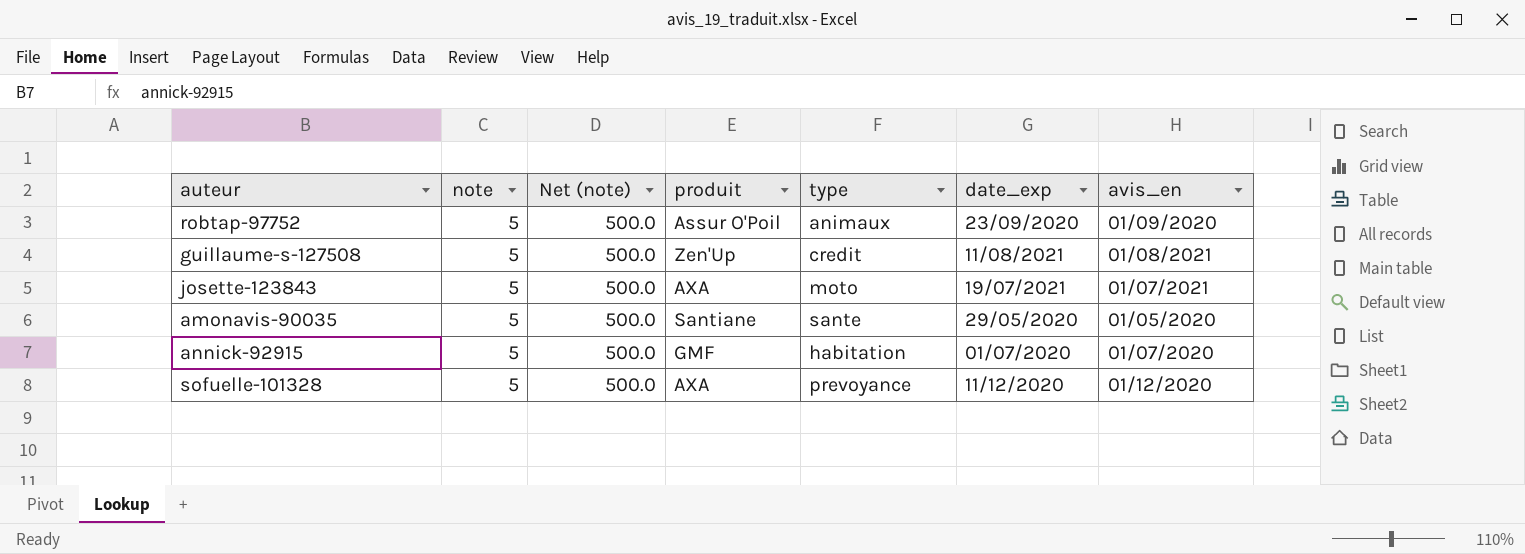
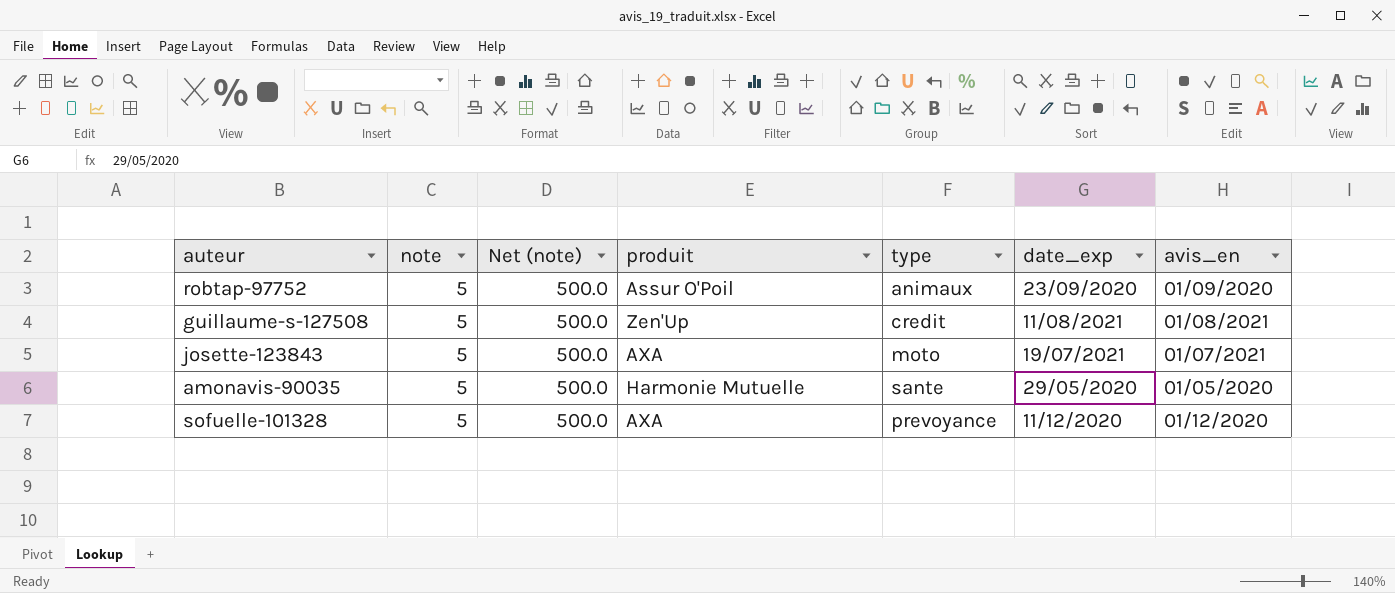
row annick-92915: 5 | 500.0 | GMF | habitation | 01/07/2020 | 01/07/2020 -> none
amonavis-90035 | produit: Santiane -> Harmonie Mutuelle

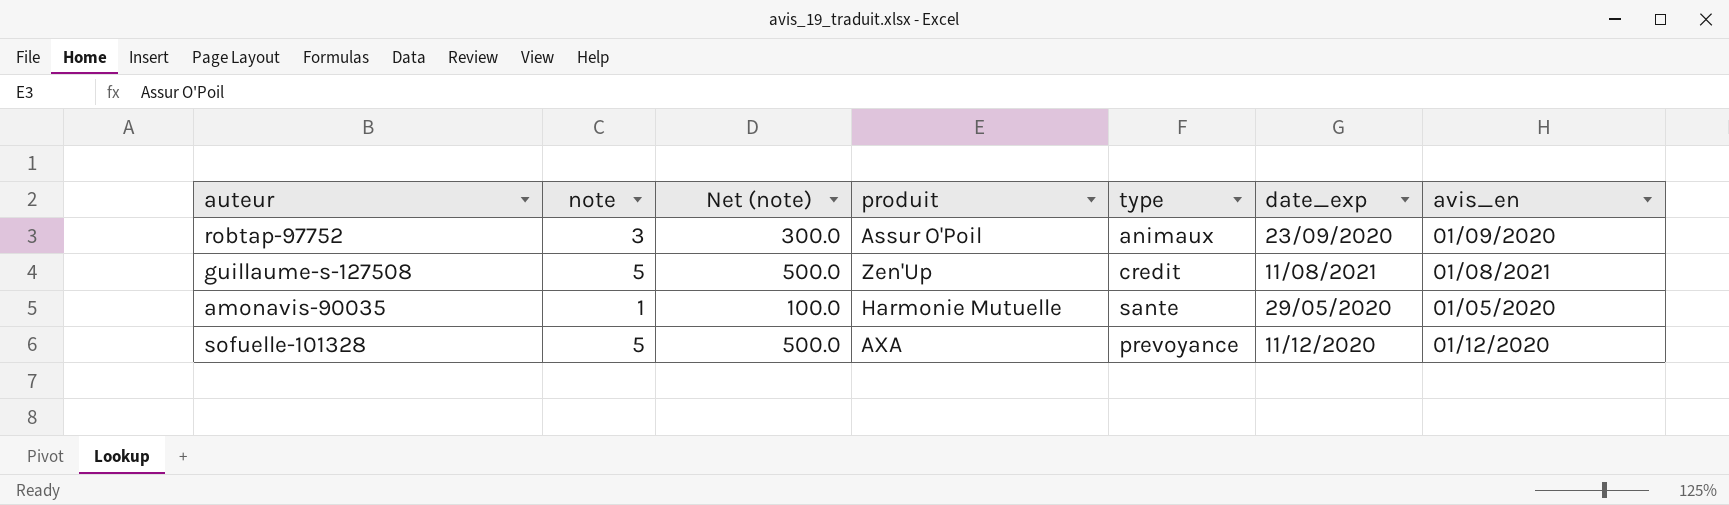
row josette-123843: 5 | 500.0 | AXA | moto | 19/07/2021 | 01/07/2021 -> none
robtap-97752 | note: 5 -> 3
robtap-97752 | Net (note): 500.0 -> 300.0
amonavis-90035 | note: 5 -> 1
amonavis-90035 | Net (note): 500.0 -> 100.0

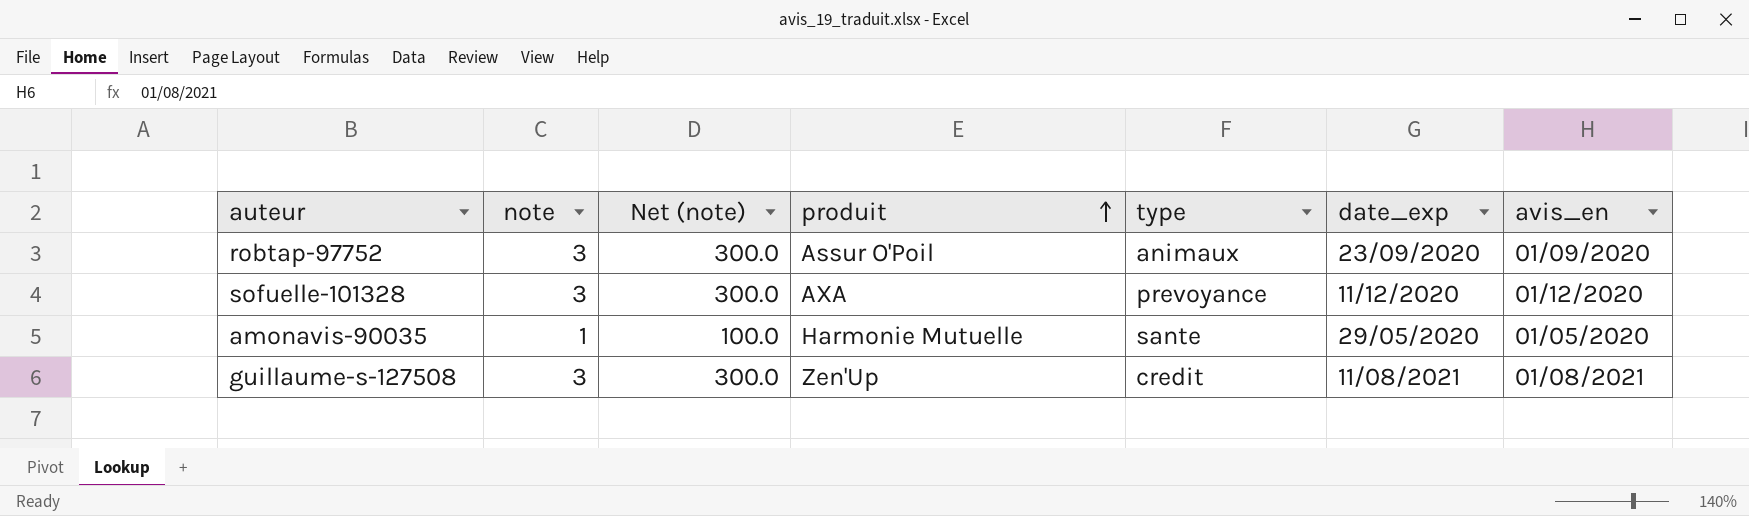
row order: none -> produit ascending
sofuelle-101328 | note: 5 -> 3
sofuelle-101328 | Net (note): 500.0 -> 300.0
guillaume-s-127508 | note: 5 -> 3
guillaume-s-127508 | Net (note): 500.0 -> 300.0

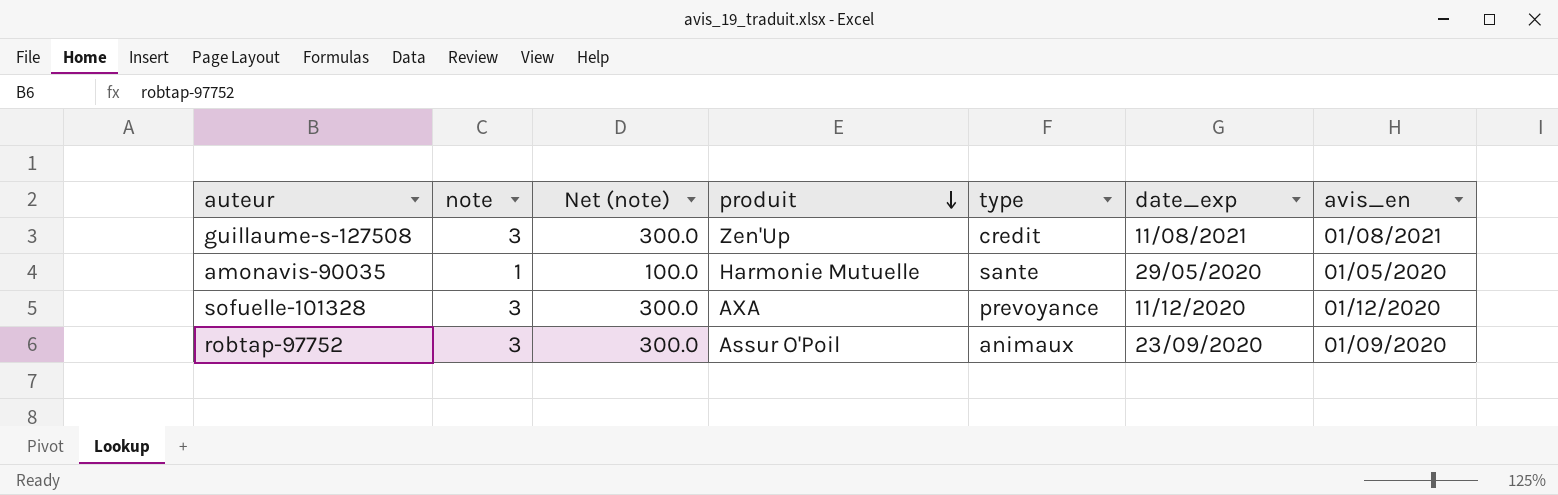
row order: produit ascending -> produit descending

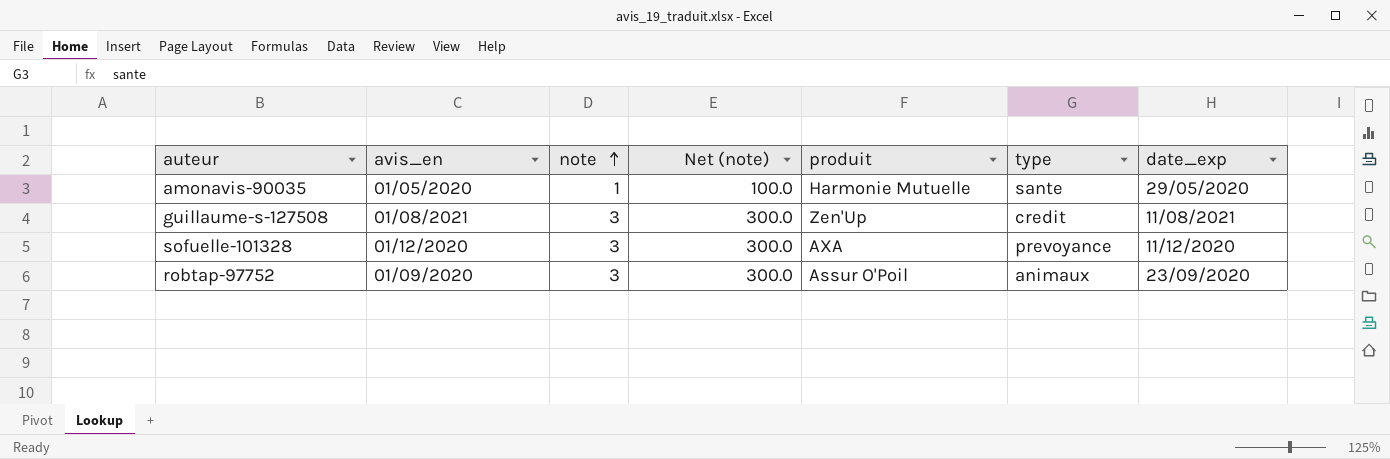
row order: produit descending -> note ascending
column avis_en | position: 7 -> 2

